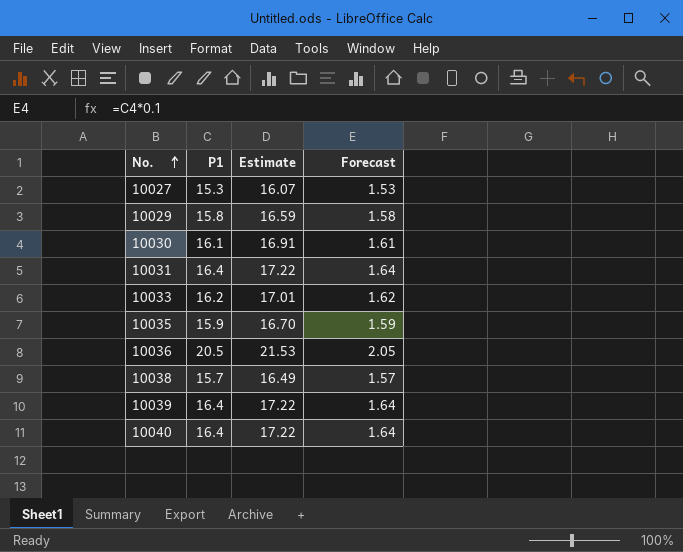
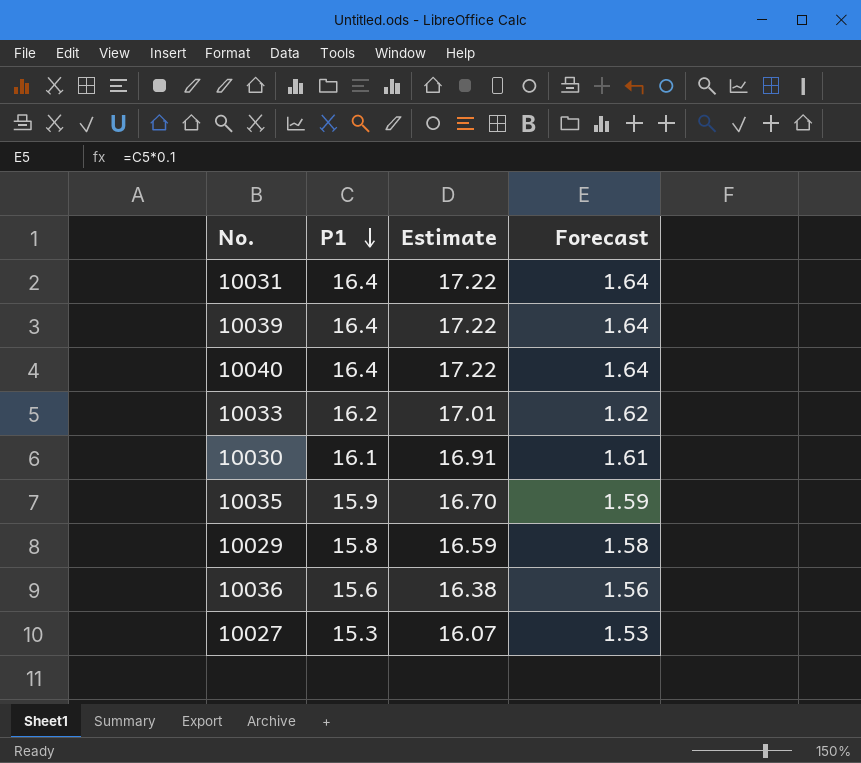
row order: No. ascending -> P1 descending
row 10038: 15.7 | 16.49 | 1.57 -> none
10036 | P1: 20.5 -> 15.6
10036 | Estimate: 21.53 -> 16.38
10036 | Forecast: 2.05 -> 1.56

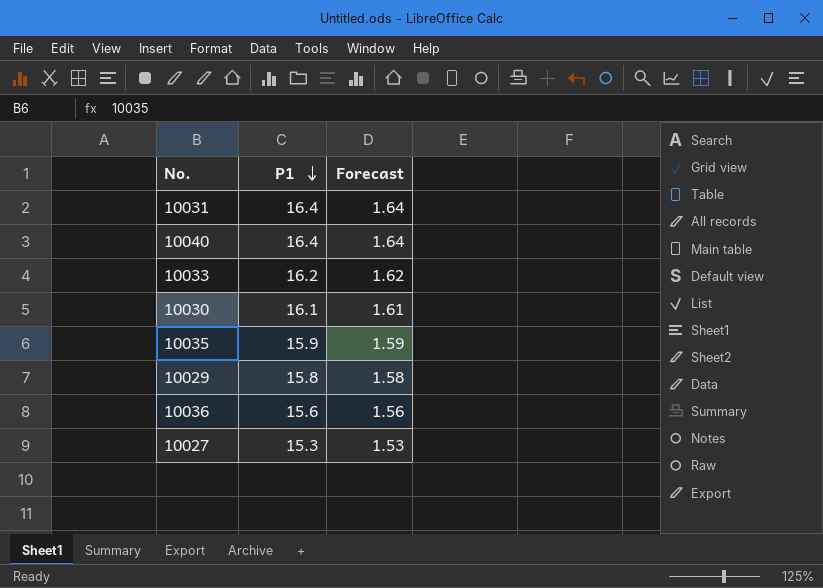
column Estimate | formula: [P1] * 1.05 -> none
row 10039: 16.4 | 17.22 | 1.64 -> none

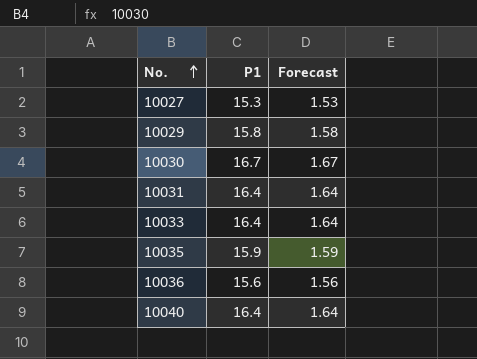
row order: P1 descending -> No. ascending
10030 | P1: 16.1 -> 16.7
10030 | Forecast: 1.61 -> 1.67
10033 | P1: 16.2 -> 16.4
10033 | Forecast: 1.62 -> 1.64

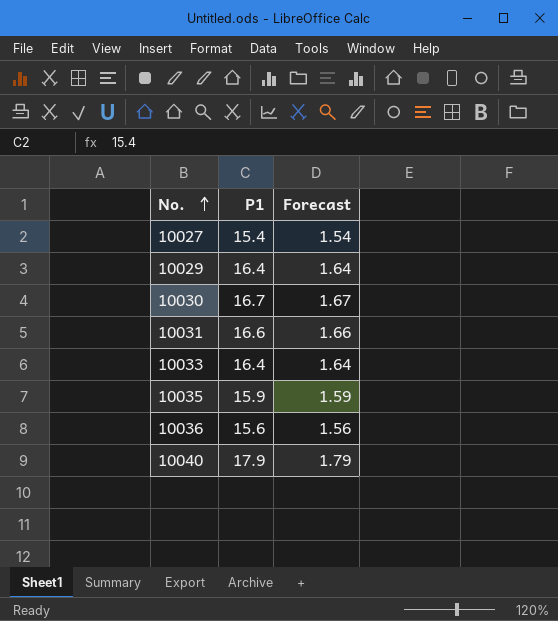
10027 | P1: 15.3 -> 15.4
10027 | Forecast: 1.53 -> 1.54
10029 | P1: 15.8 -> 16.4
10029 | Forecast: 1.58 -> 1.64
10031 | P1: 16.4 -> 16.6
10031 | Forecast: 1.64 -> 1.66
10040 | P1: 16.4 -> 17.9
10040 | Forecast: 1.64 -> 1.79

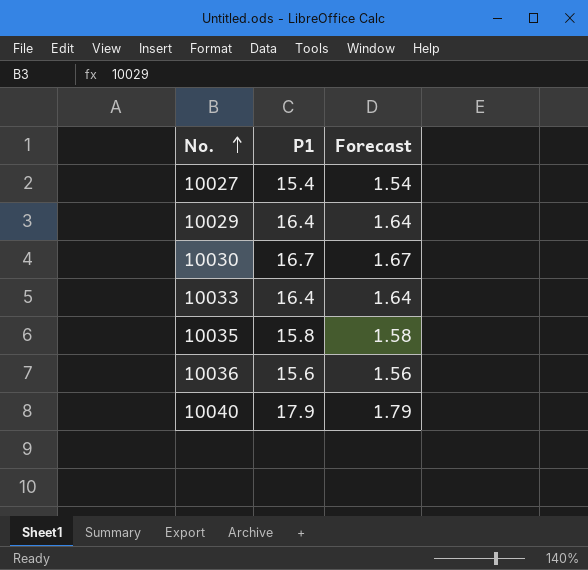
row 10031: 16.6 | 1.66 -> none
10035 | P1: 15.9 -> 15.8
10035 | Forecast: 1.59 -> 1.58

